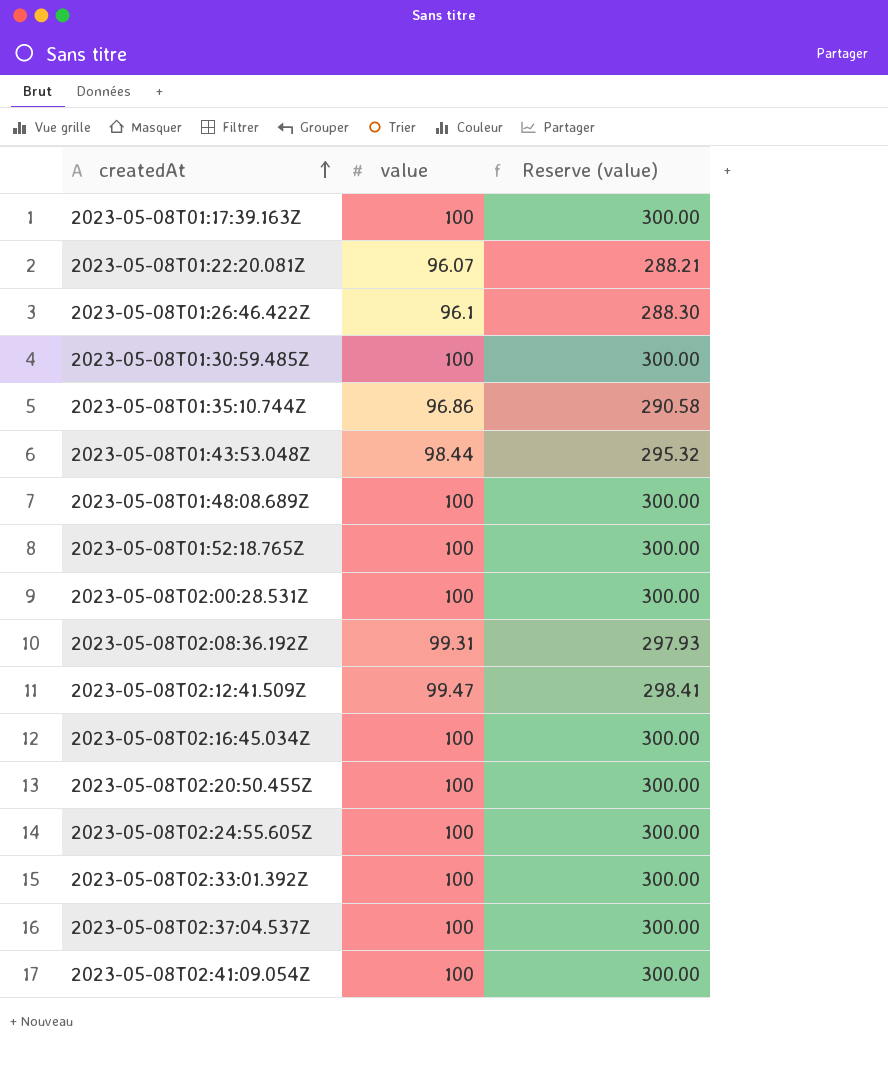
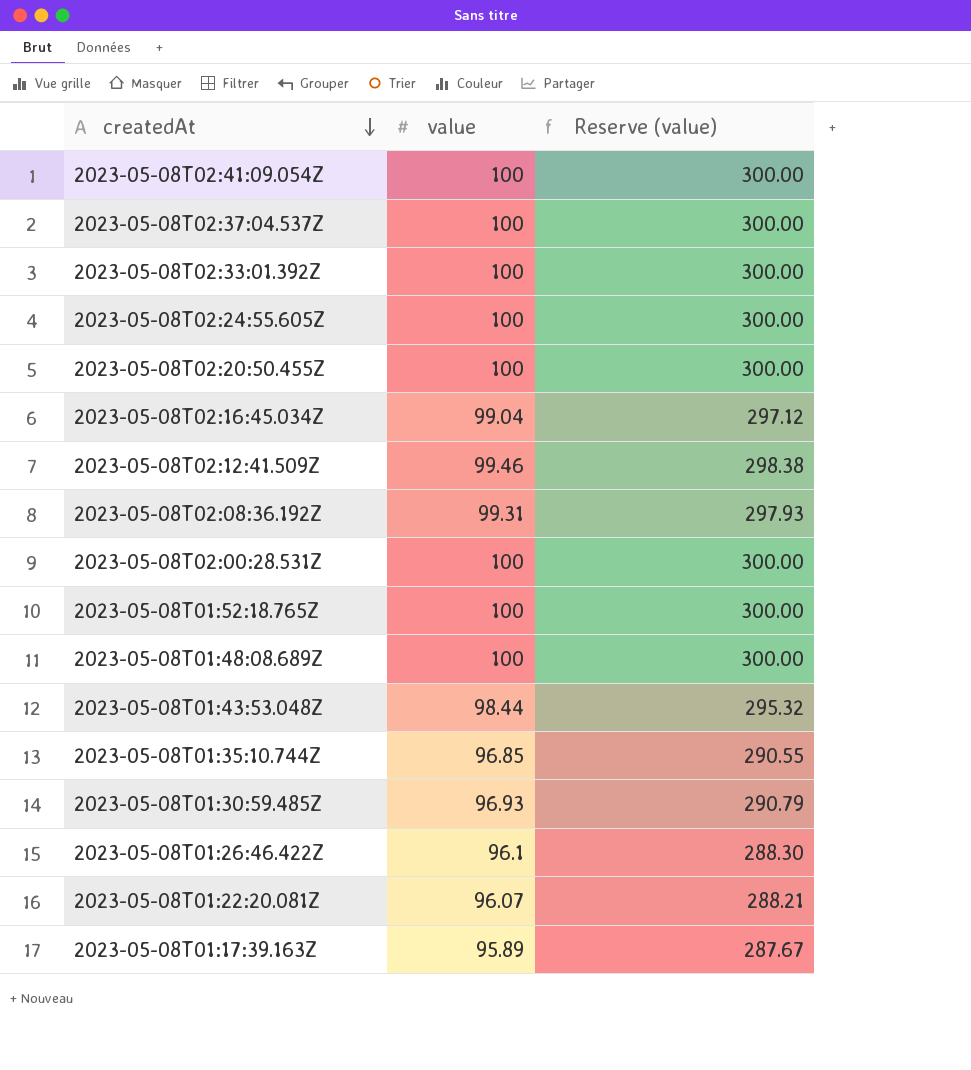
row order: createdAt ascending -> createdAt descending
2023-05-08T02:16:45.034Z | value: 100 -> 99.04
2023-05-08T02:16:45.034Z | Reserve (value): 300.00 -> 297.12
2023-05-08T02:12:41.509Z | value: 99.47 -> 99.46
2023-05-08T02:12:41.509Z | Reserve (value): 298.41 -> 298.38
2023-05-08T01:35:10.744Z | value: 96.86 -> 96.85
2023-05-08T01:35:10.744Z | Reserve (value): 290.58 -> 290.55
2023-05-08T01:30:59.485Z | value: 100 -> 96.93
2023-05-08T01:30:59.485Z | Reserve (value): 300.00 -> 290.79
2023-05-08T01:17:39.163Z | value: 100 -> 95.89
2023-05-08T01:17:39.163Z | Reserve (value): 300.00 -> 287.67

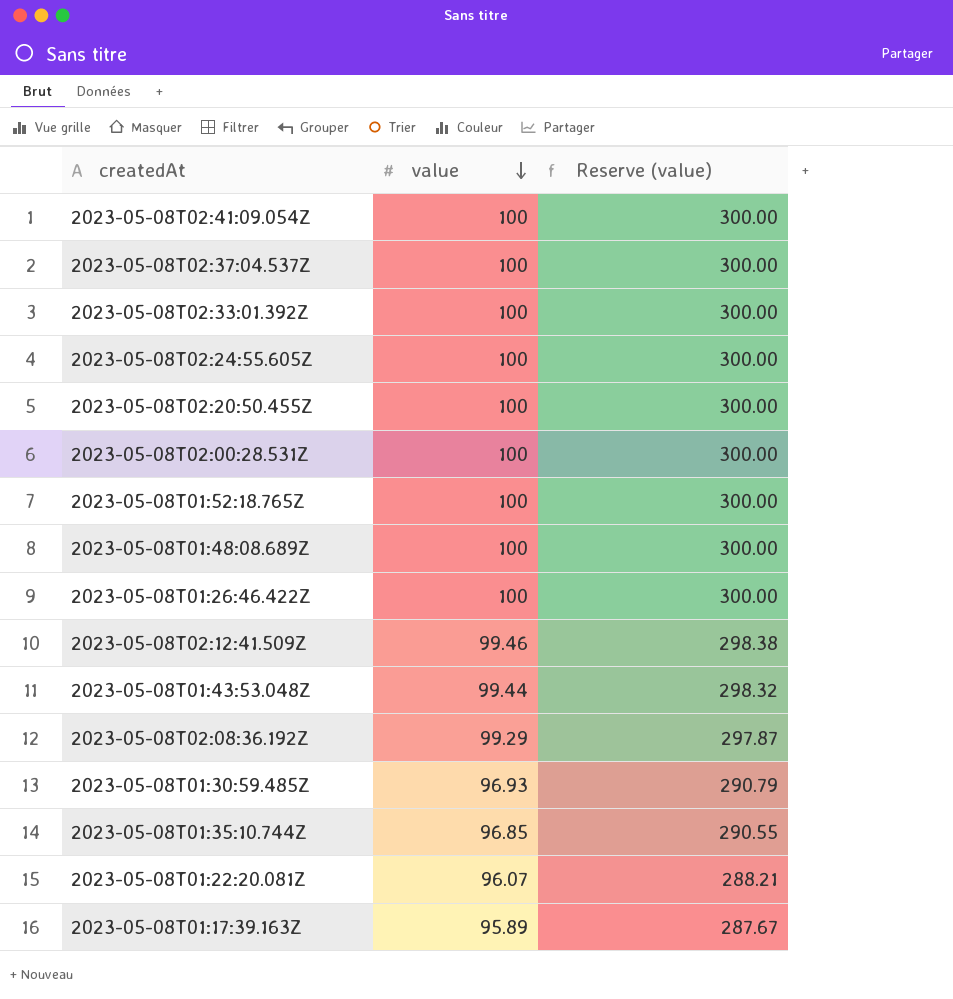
row order: createdAt descending -> value descending
row 2023-05-08T02:16:45.034Z: 99.04 | 297.12 -> none
2023-05-08T01:26:46.422Z | value: 96.1 -> 100
2023-05-08T01:26:46.422Z | Reserve (value): 288.30 -> 300.00
2023-05-08T01:43:53.048Z | value: 98.44 -> 99.44
2023-05-08T01:43:53.048Z | Reserve (value): 295.32 -> 298.32
2023-05-08T02:08:36.192Z | value: 99.31 -> 99.29
2023-05-08T02:08:36.192Z | Reserve (value): 297.93 -> 297.87

